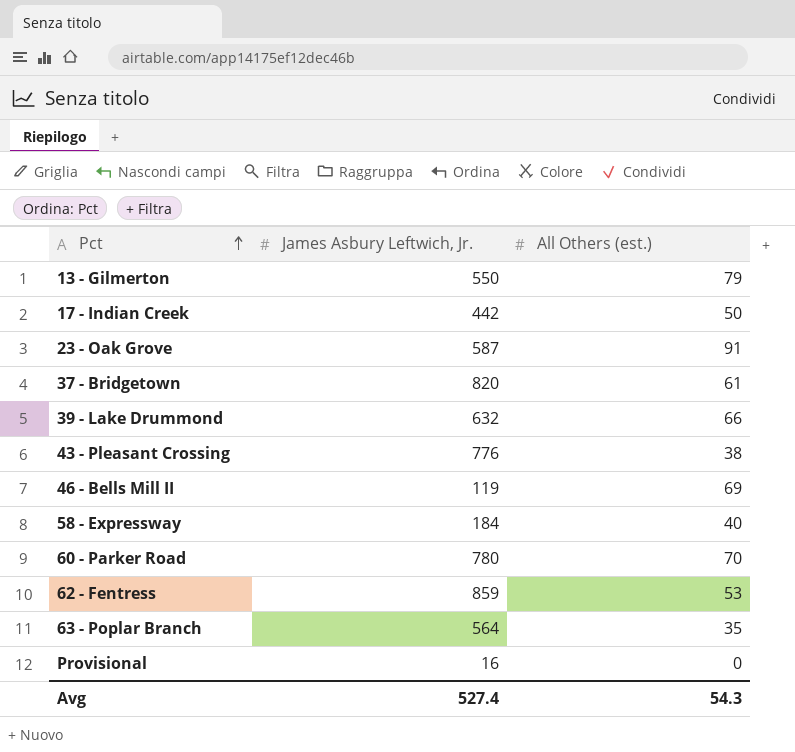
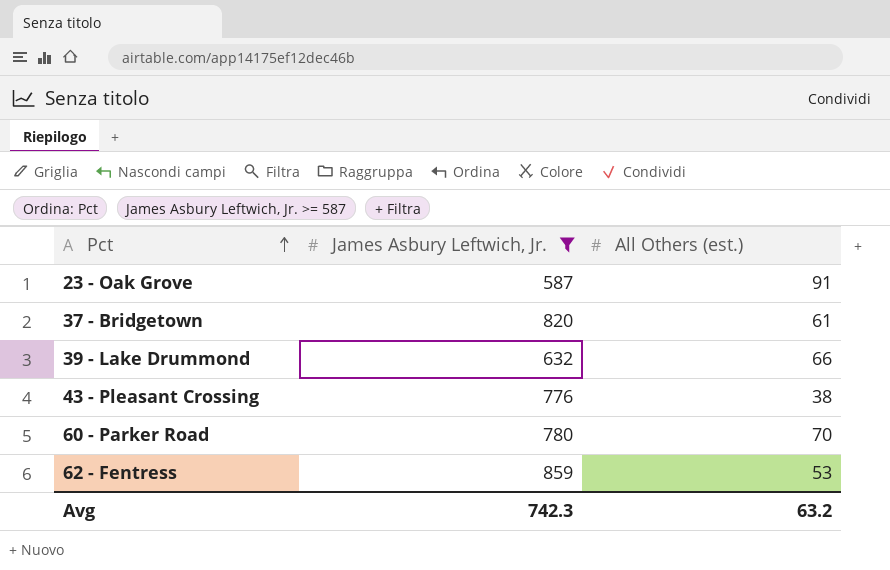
filter: none -> James Asbury Leftwich, Jr. >= 587
Avg | James Asbury Leftwich, Jr.: 527.4 -> 742.3
Avg | All Others (est.): 54.3 -> 63.2

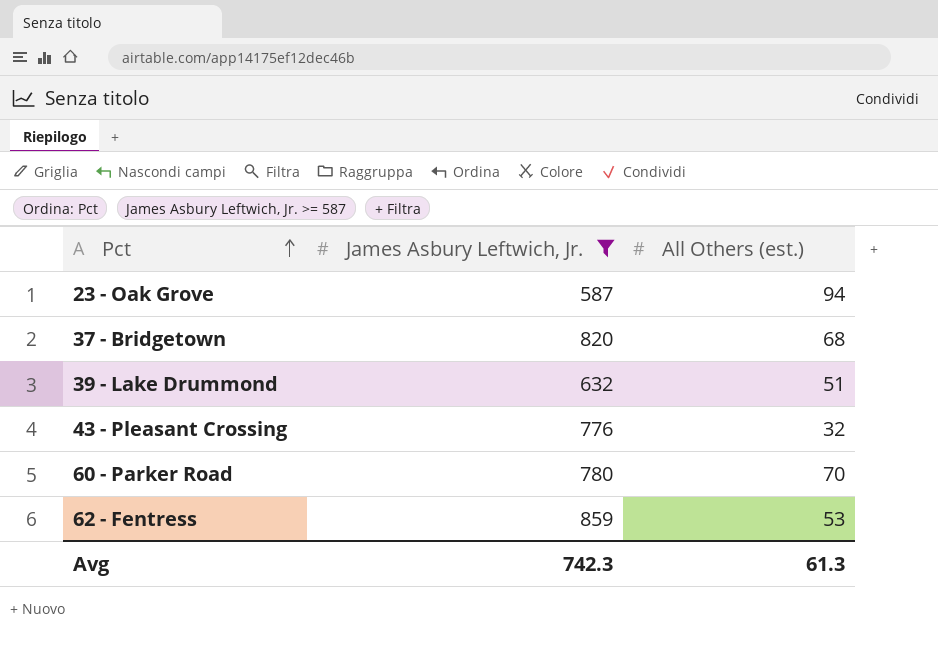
23 - Oak Grove | All Others (est.): 91 -> 94
37 - Bridgetown | All Others (est.): 61 -> 68
39 - Lake Drummond | All Others (est.): 66 -> 51
43 - Pleasant Crossing | All Others (est.): 38 -> 32
Avg | All Others (est.): 63.2 -> 61.3

